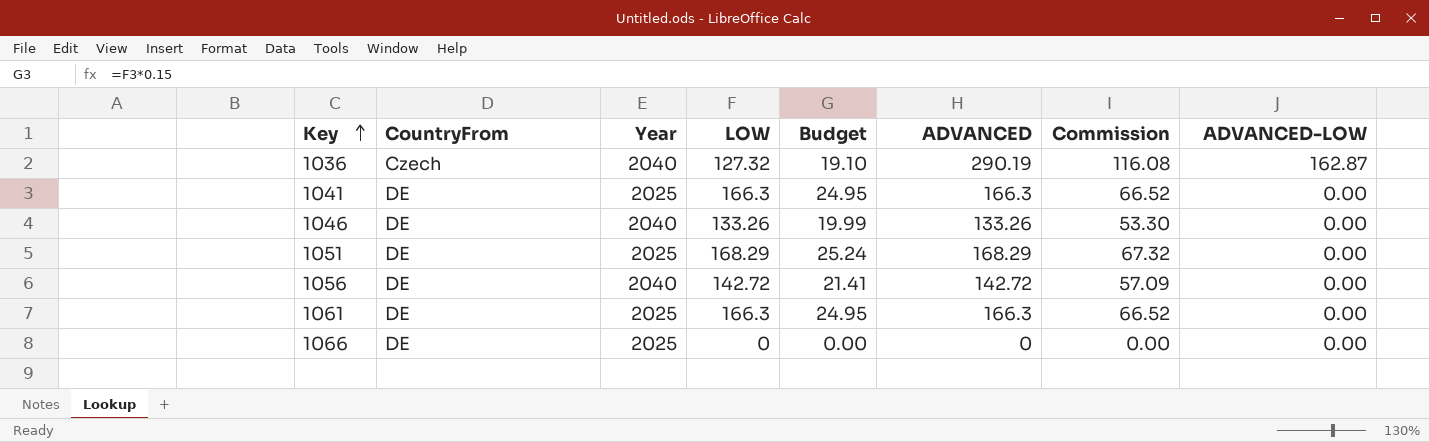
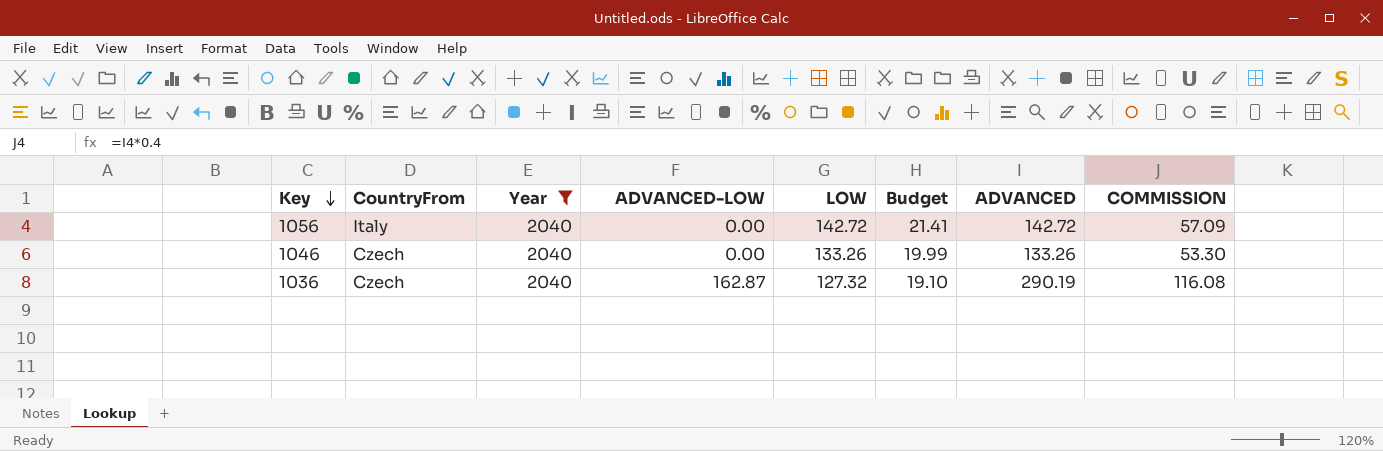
filter: none -> Year = 2040
row order: Key ascending -> Key descending
column ADVANCED-LOW | position: 8 -> 4
column name: Commission -> COMMISSION
1056 | CountryFrom: DE -> Italy
1046 | CountryFrom: DE -> Czech

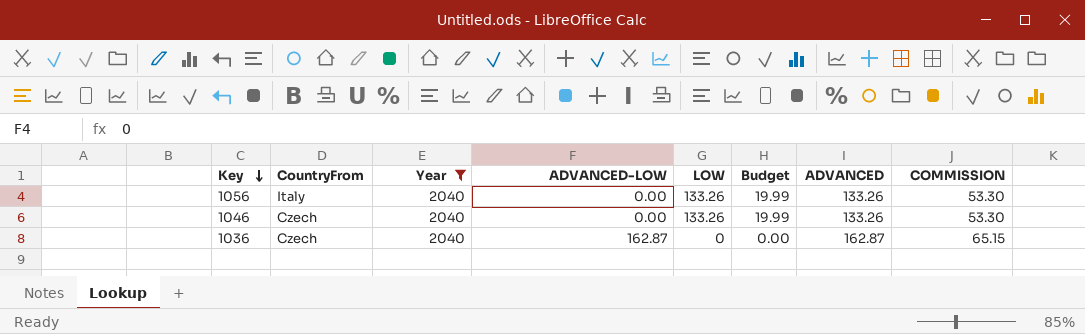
1056 | LOW: 142.72 -> 133.26
1056 | Budget: 21.41 -> 19.99
1056 | ADVANCED: 142.72 -> 133.26
1056 | COMMISSION: 57.09 -> 53.30
1036 | LOW: 127.32 -> 0
1036 | Budget: 19.10 -> 0.00
1036 | ADVANCED: 290.19 -> 162.87
1036 | COMMISSION: 116.08 -> 65.15

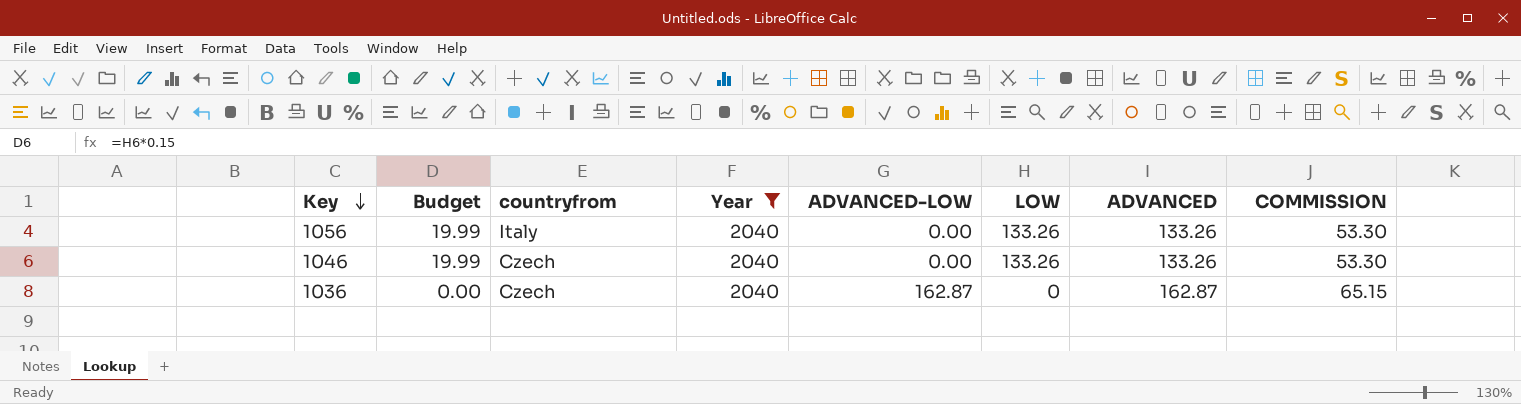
column Budget | position: 6 -> 2
column name: CountryFrom -> countryfrom

